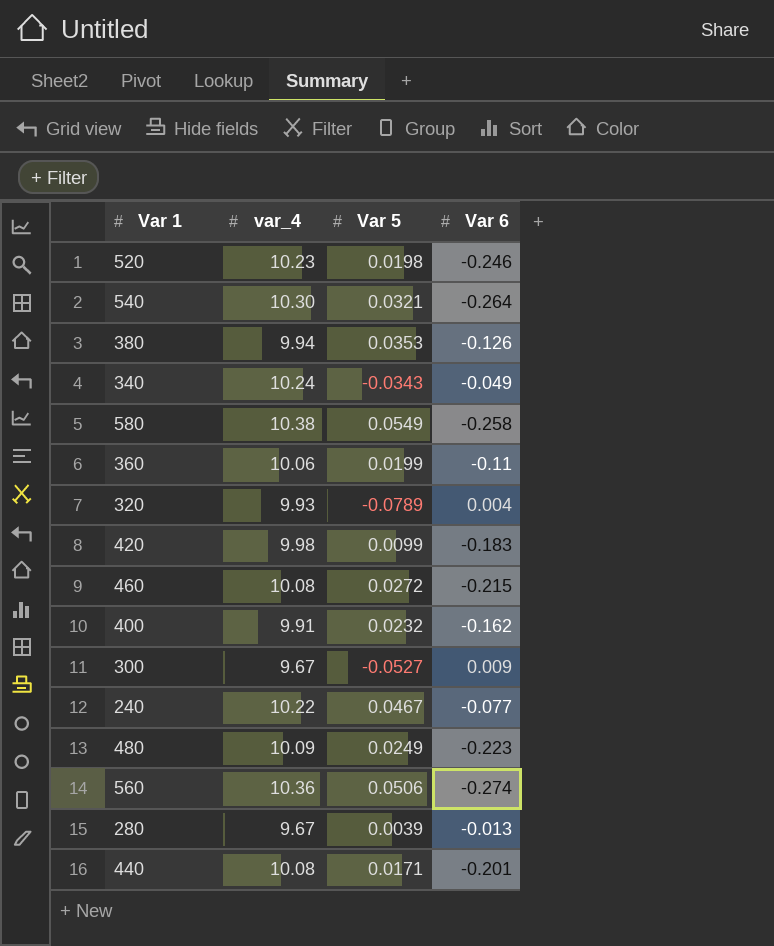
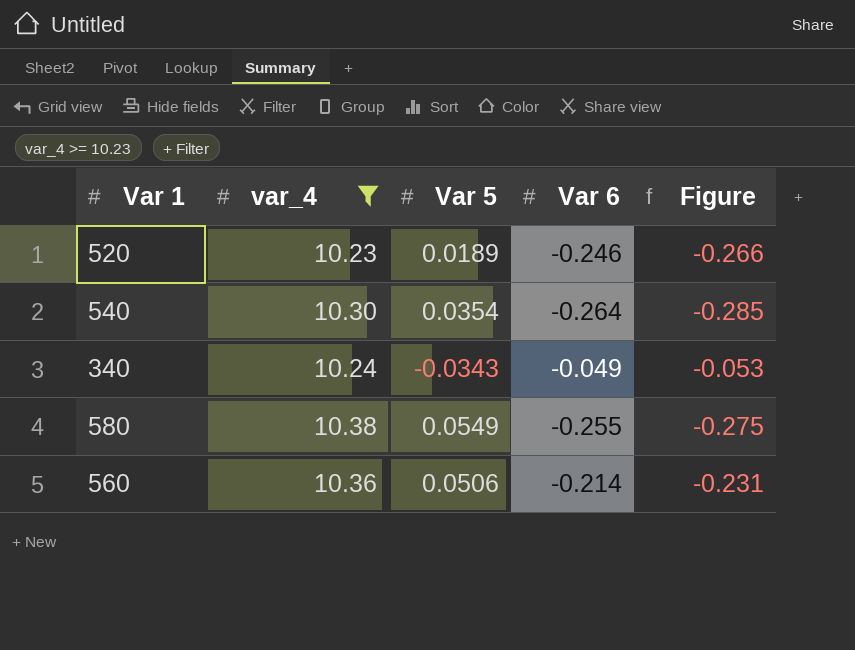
filter: none -> var_4 >= 10.23
column Figure | formula: none -> [Var 6] * 1.08
520 | Var 5: 0.0198 -> 0.0189
540 | Var 5: 0.0321 -> 0.0354
580 | Var 6: -0.258 -> -0.255
560 | Var 6: -0.274 -> -0.214

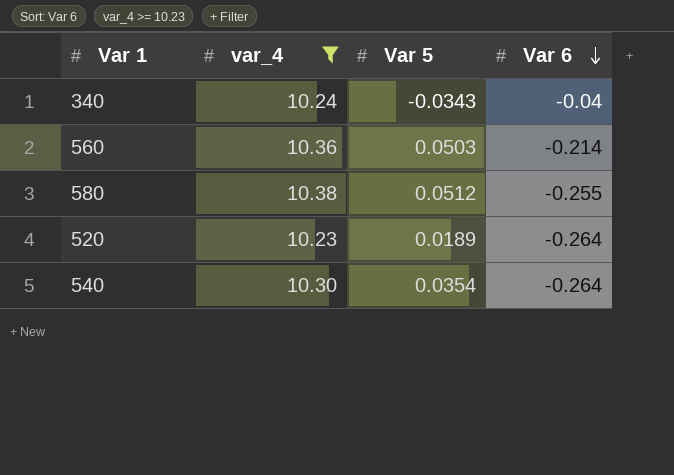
row order: none -> Var 6 descending
column Figure | formula: [Var 6] * 1.08 -> none
340 | Var 6: -0.049 -> -0.04
560 | Var 5: 0.0506 -> 0.0503
580 | Var 5: 0.0549 -> 0.0512
520 | Var 6: -0.246 -> -0.264

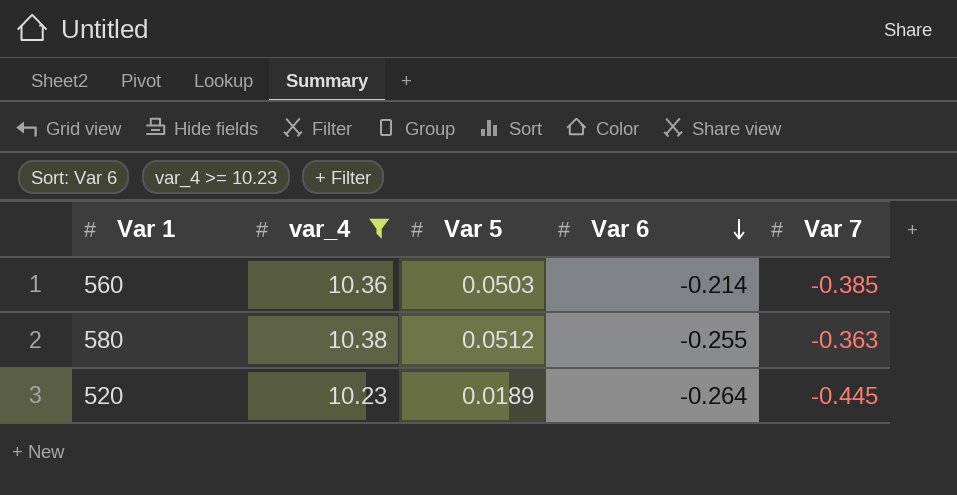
column Var 7 | position: none -> 5
row 340: 10.24 | -0.0343 | -0.04 -> none
row 540: 10.30 | 0.0354 | -0.264 -> none

